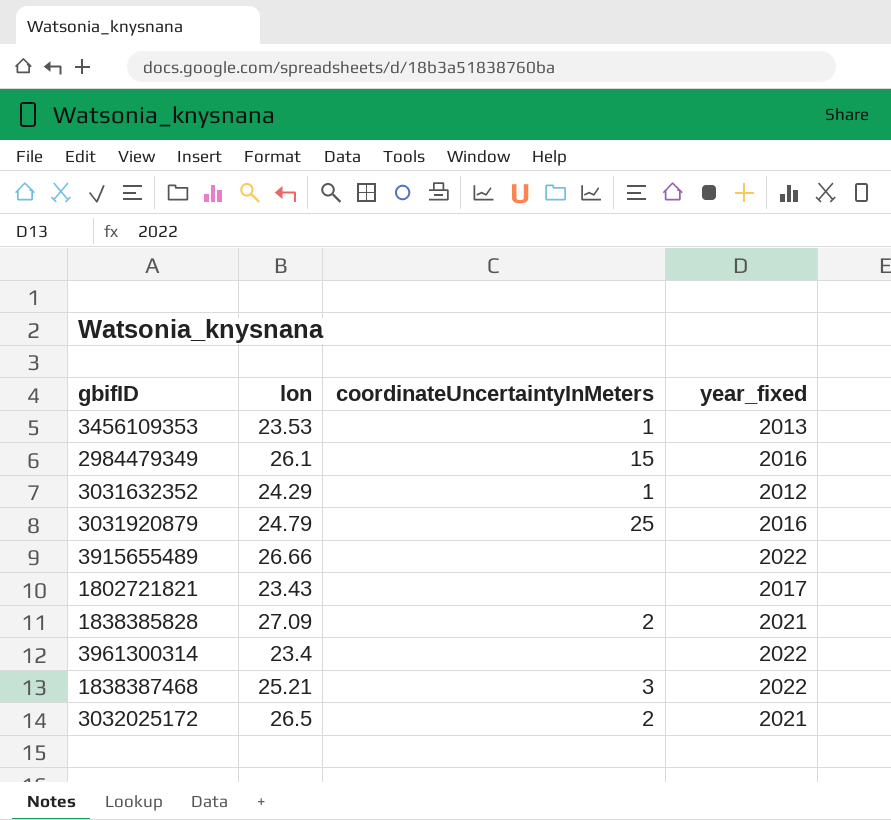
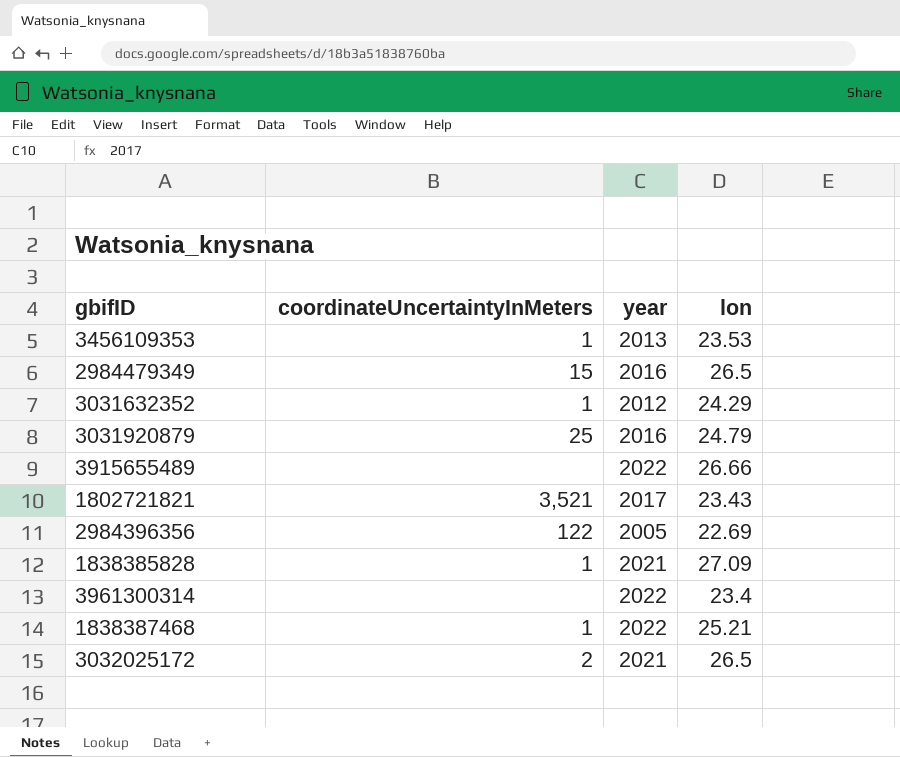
column name: year_fixed -> year
column lon | position: 2 -> 4
2984479349 | lon: 26.1 -> 26.5
1802721821 | coordinateUncertaintyInMeters: none -> 3,521
row 2984396356: none -> 122 | 2005 | 22.69
1838385828 | coordinateUncertaintyInMeters: 2 -> 1
1838387468 | coordinateUncertaintyInMeters: 3 -> 1

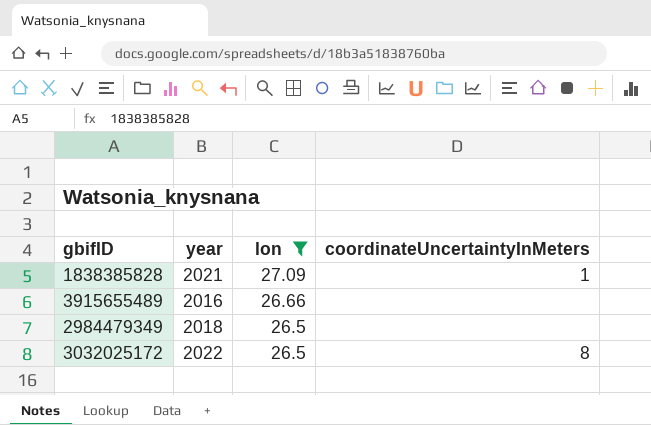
filter: none -> lon >= 26.5
row order: none -> lon descending
column coordinateUncertaintyInMeters | position: 2 -> 4
3915655489 | year: 2022 -> 2016
2984479349 | year: 2016 -> 2018
2984479349 | coordinateUncertaintyInMeters: 15 -> none
3032025172 | year: 2021 -> 2022
3032025172 | coordinateUncertaintyInMeters: 2 -> 8

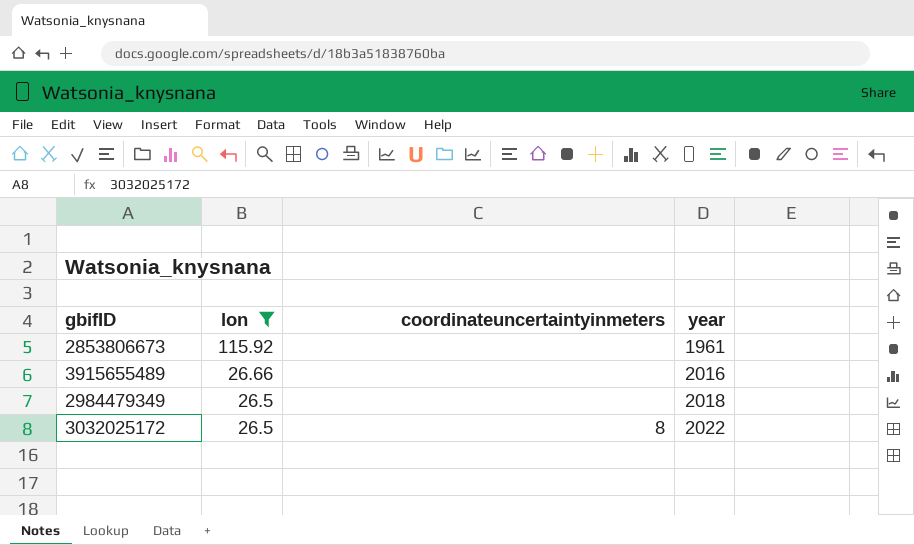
column name: coordinateUncertaintyInMeters -> coordinateuncertaintyinmeters
column year | position: 2 -> 4
row 1838385828: 2021 | 27.09 | 1 -> none
row 2853806673: none -> 115.92 | none | 1961

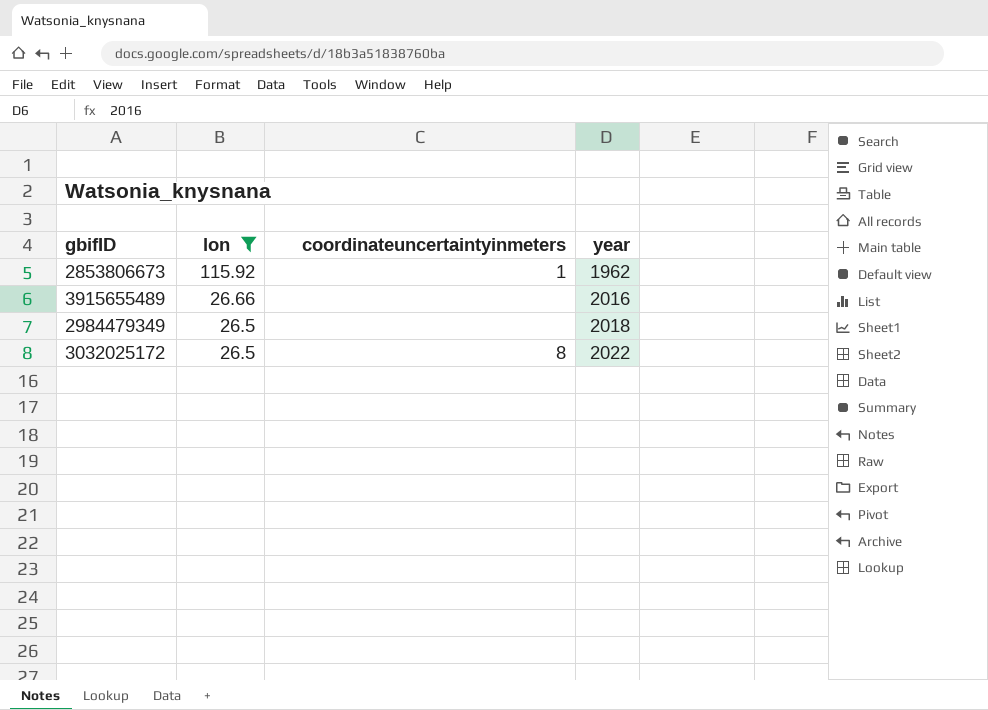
2853806673 | coordinateuncertaintyinmeters: none -> 1
2853806673 | year: 1961 -> 1962

